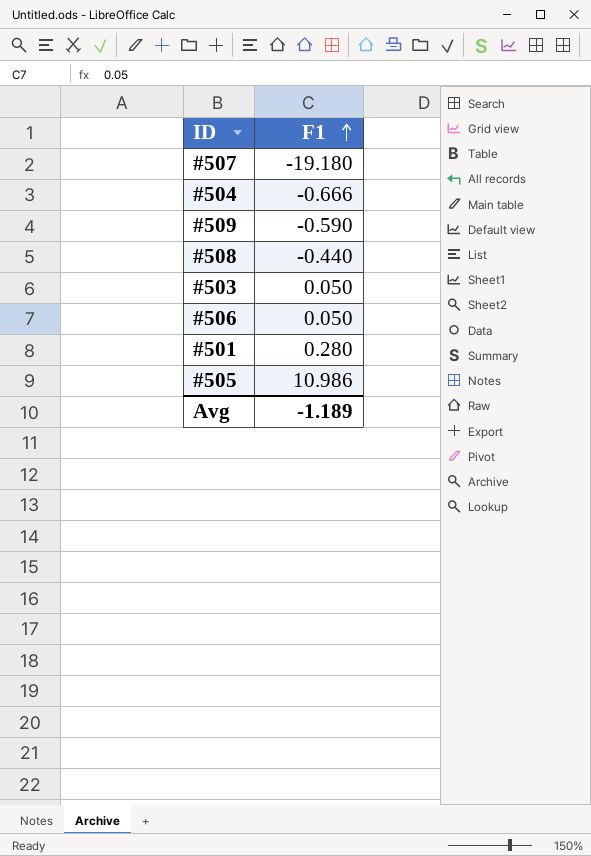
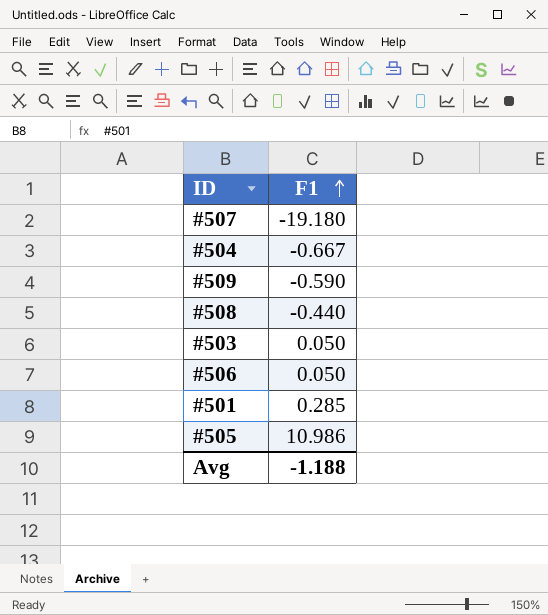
#504 | F1: -0.666 -> -0.667
#501 | F1: 0.280 -> 0.285
Avg | F1: -1.189 -> -1.188

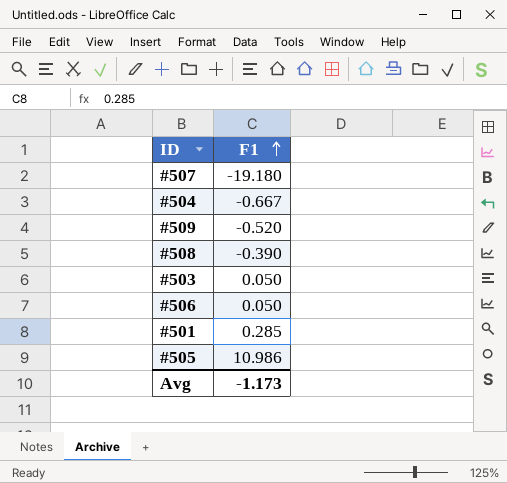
#509 | F1: -0.590 -> -0.520
#508 | F1: -0.440 -> -0.390
Avg | F1: -1.188 -> -1.173

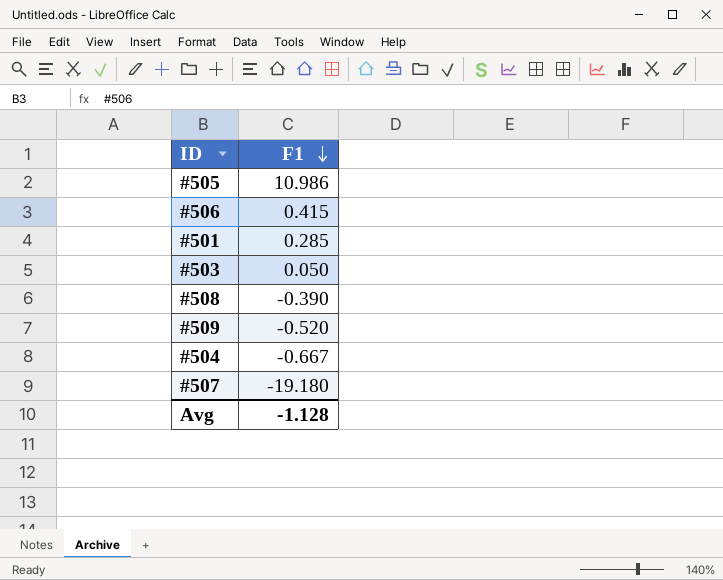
row order: F1 ascending -> F1 descending
#506 | F1: 0.050 -> 0.415
Avg | F1: -1.173 -> -1.128

